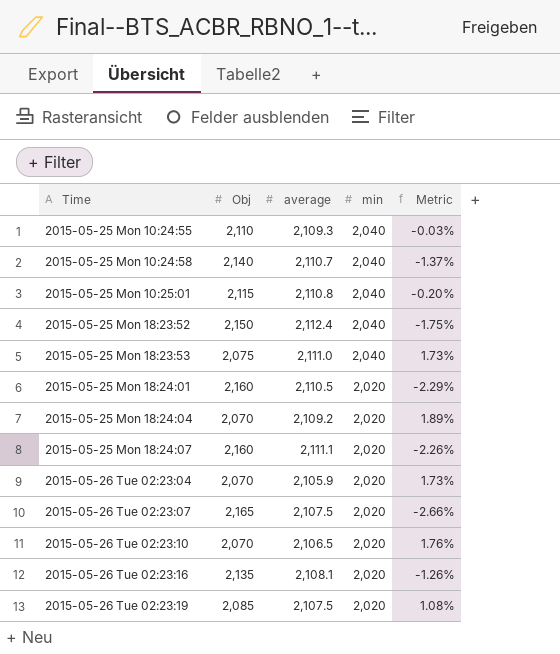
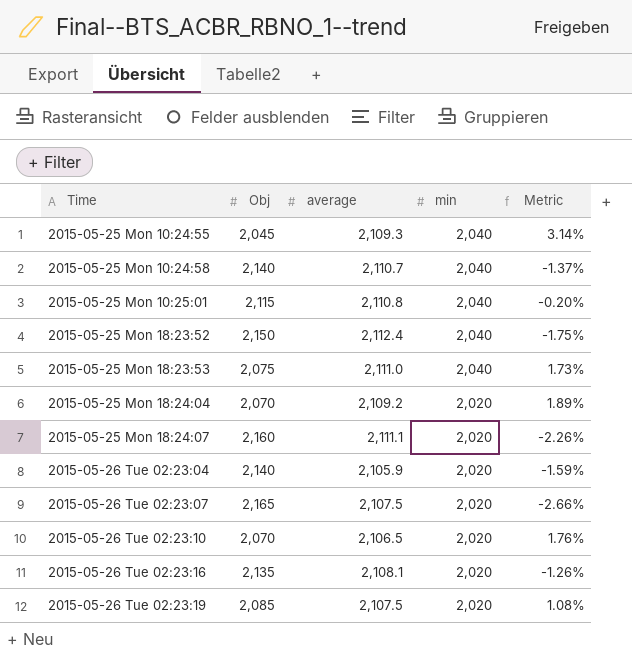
row 2015-05-25 Mon 18:24:01: 2,160 | 2,110.5 | 2,020 | -2.29% -> none
2015-05-25 Mon 10:24:55 | Obj: 2,110 -> 2,045
2015-05-25 Mon 10:24:55 | Metric: -0.03% -> 3.14%
2015-05-26 Tue 02:23:04 | Obj: 2,070 -> 2,140
2015-05-26 Tue 02:23:04 | Metric: 1.73% -> -1.59%

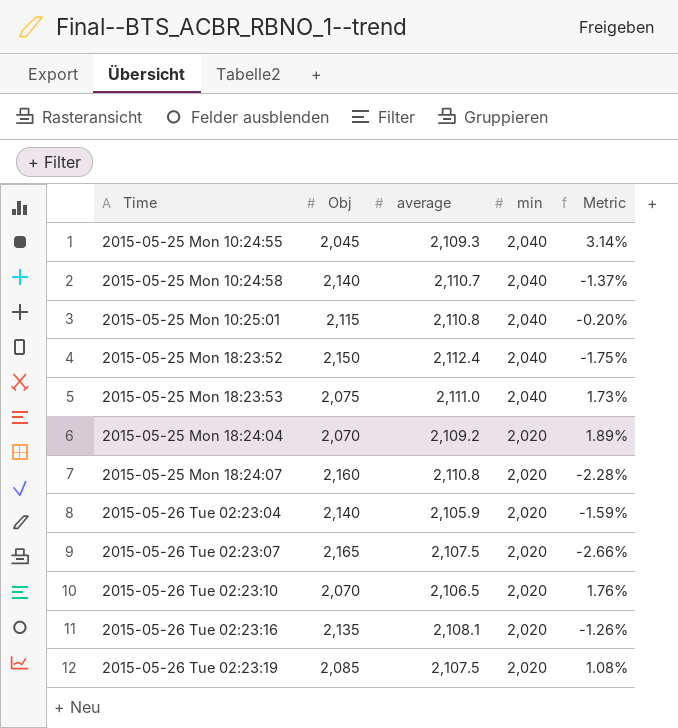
2015-05-25 Mon 18:24:07 | average: 2,111.1 -> 2,110.8
2015-05-25 Mon 18:24:07 | Metric: -2.26% -> -2.28%

